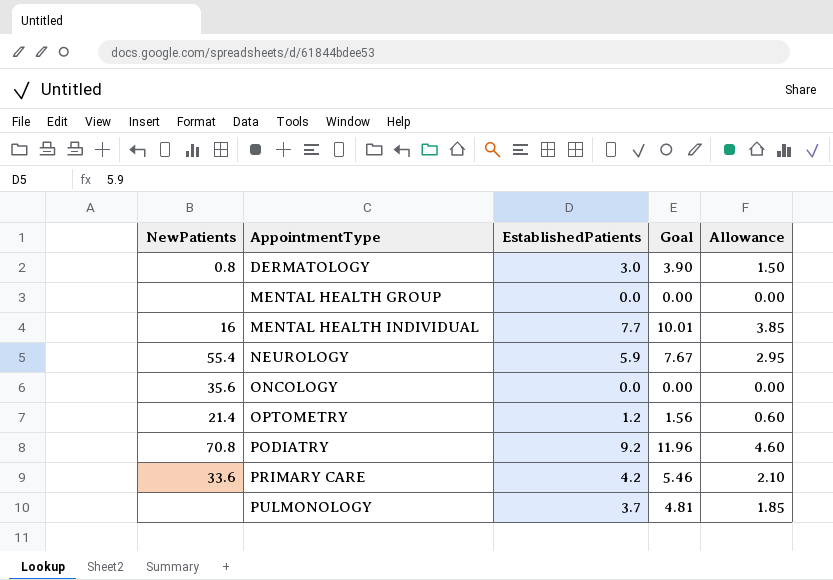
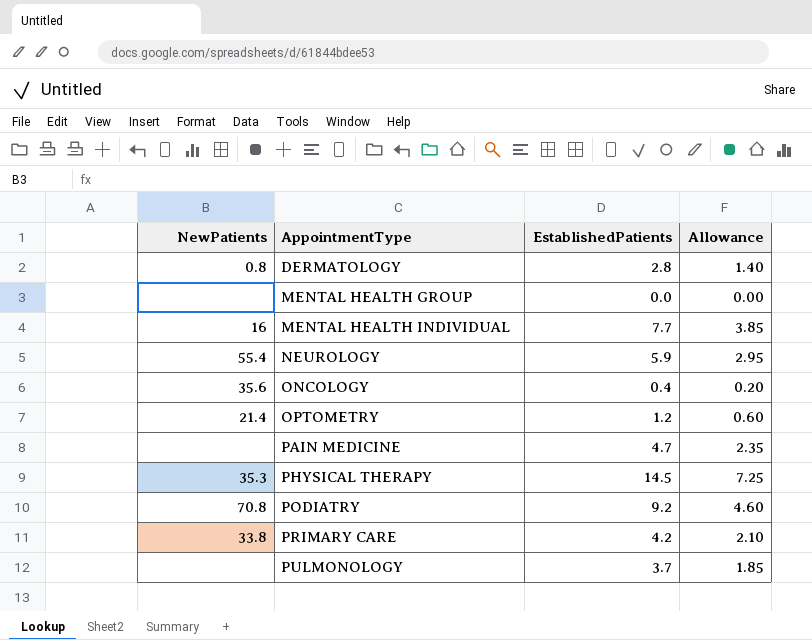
column Goal | formula: [EstablishedPatients] * 1.3 -> none
DERMATOLOGY | EstablishedPatients: 3.0 -> 2.8
DERMATOLOGY | Allowance: 1.50 -> 1.40
ONCOLOGY | EstablishedPatients: 0.0 -> 0.4
ONCOLOGY | Allowance: 0.00 -> 0.20
row PAIN MEDICINE: none -> none | 4.7 | 2.35
row PHYSICAL THERAPY: none -> 35.3 | 14.5 | 7.25
PRIMARY CARE | NewPatients: 33.6 -> 33.8

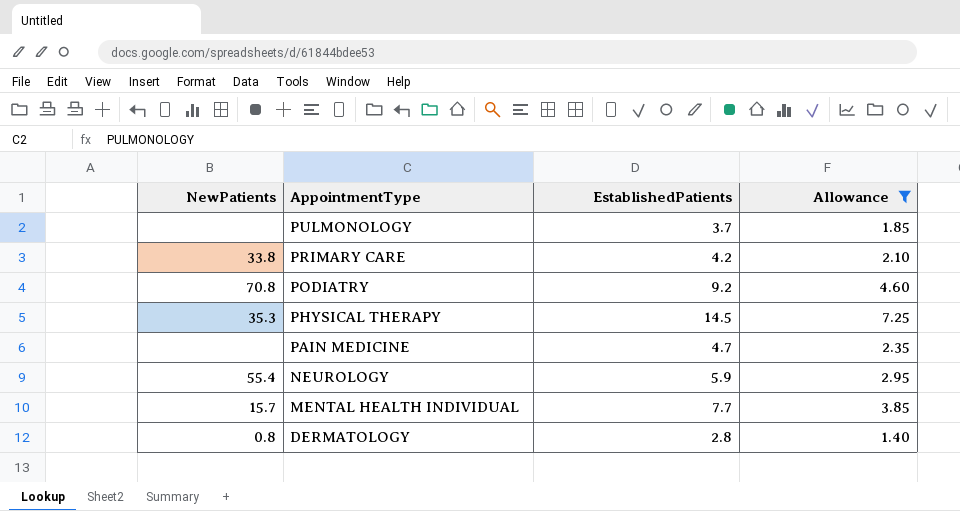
filter: none -> Allowance >= 1.40
row order: AppointmentType ascending -> AppointmentType descending
MENTAL HEALTH INDIVIDUAL | NewPatients: 16 -> 15.7

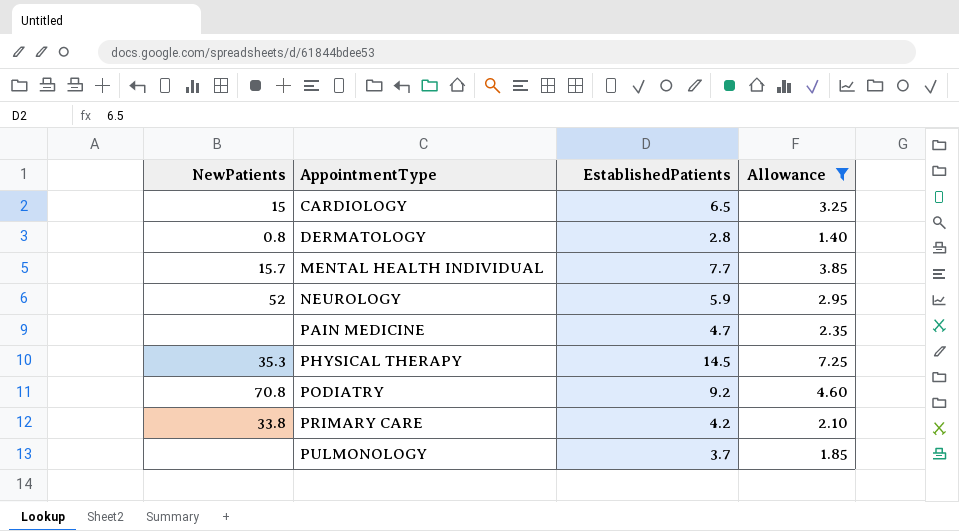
row order: AppointmentType descending -> AppointmentType ascending
row CARDIOLOGY: none -> 15 | 6.5 | 3.25
NEUROLOGY | NewPatients: 55.4 -> 52

